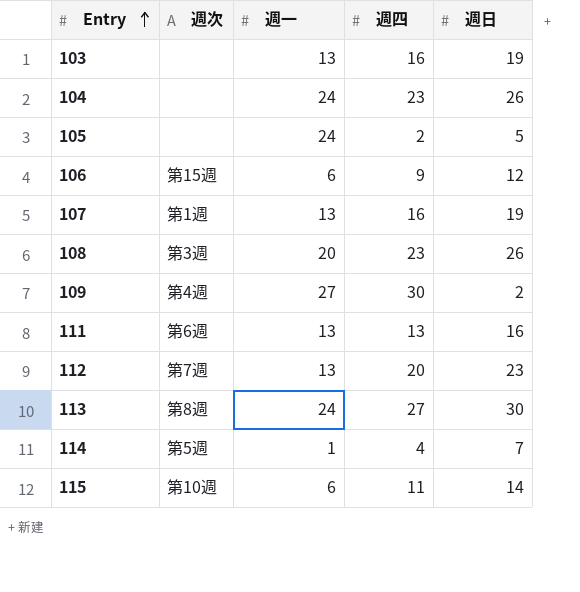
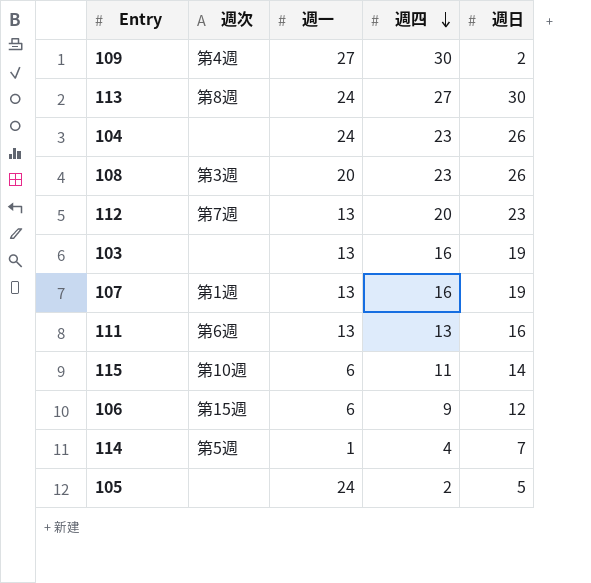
row order: Entry ascending -> 週四 descending

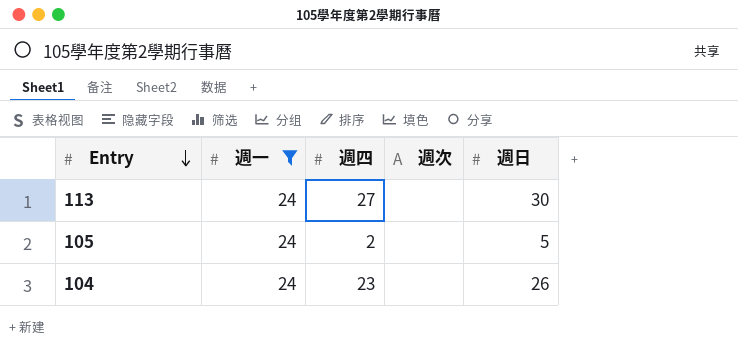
filter: none -> 週一 = 24
row order: 週四 descending -> Entry descending
column 週次 | position: 2 -> 4
113 | 週次: 第8週 -> none

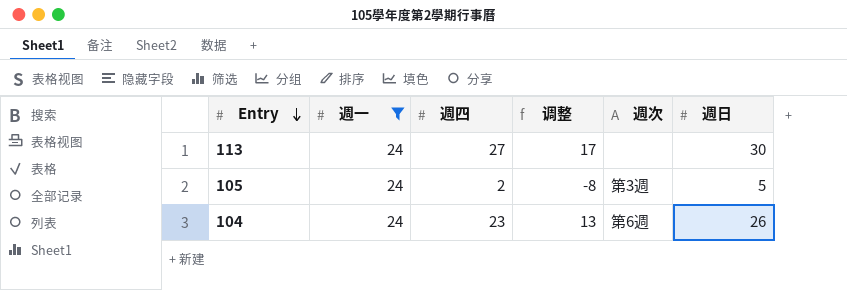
column 调整 | formula: none -> [週四] - 10
105 | 週次: none -> 第3週
104 | 週次: none -> 第6週

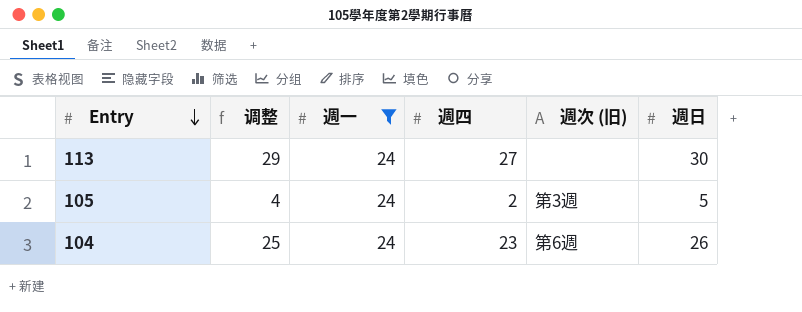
column 调整 | formula: [週四] - 10 -> [週四] + 2
column 调整 | position: 4 -> 2
column name: 週次 -> 週次 (旧)

